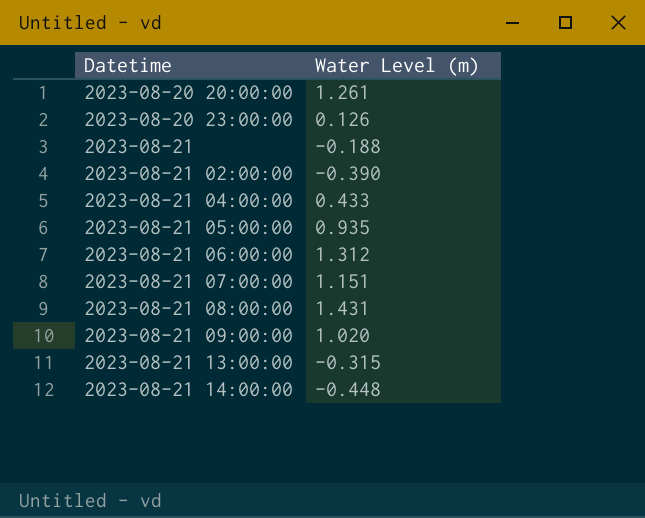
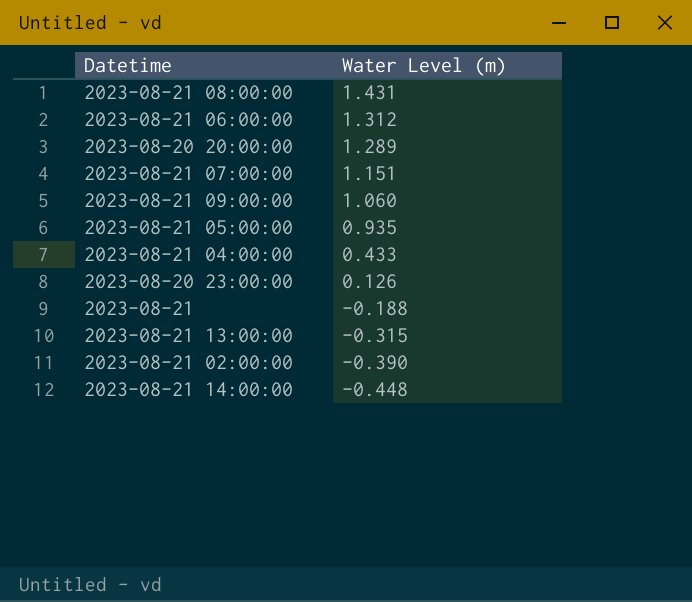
row order: Datetime ascending -> Water Level (m) descending
2023-08-20 20:00:00 | Water Level (m): 1.261 -> 1.289
2023-08-21 09:00:00 | Water Level (m): 1.020 -> 1.060

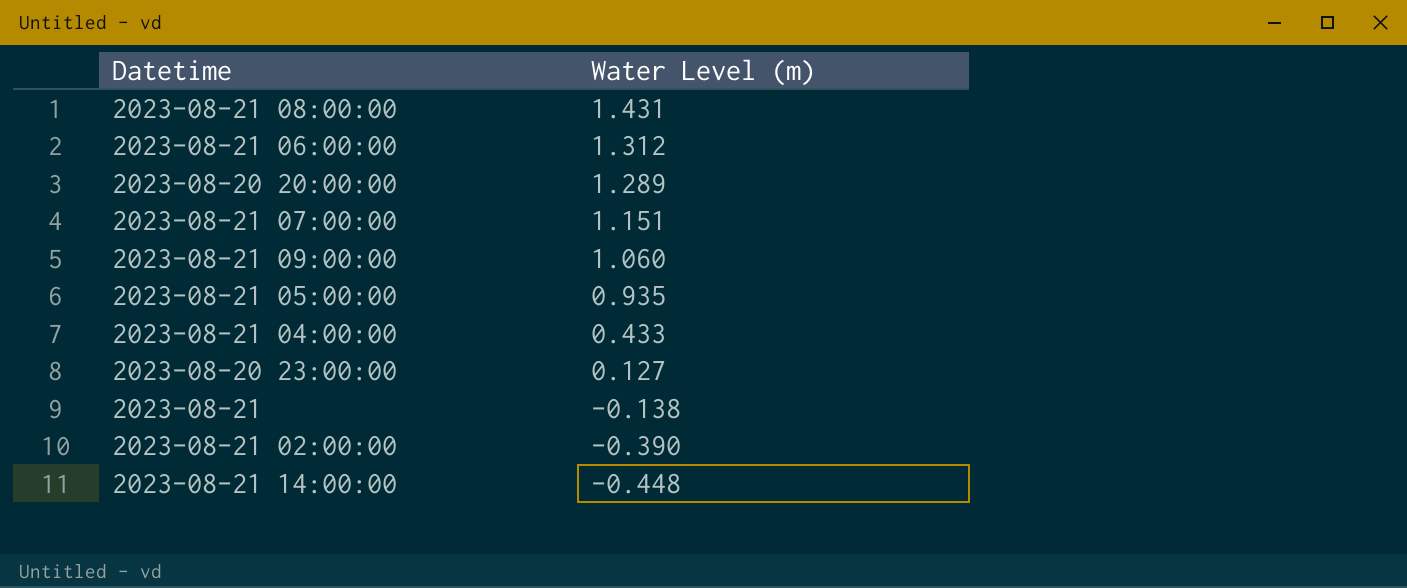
row 2023-08-21 13:00:00: -0.315 -> none
2023-08-20 23:00:00 | Water Level (m): 0.126 -> 0.127
2023-08-21 | Water Level (m): -0.188 -> -0.138

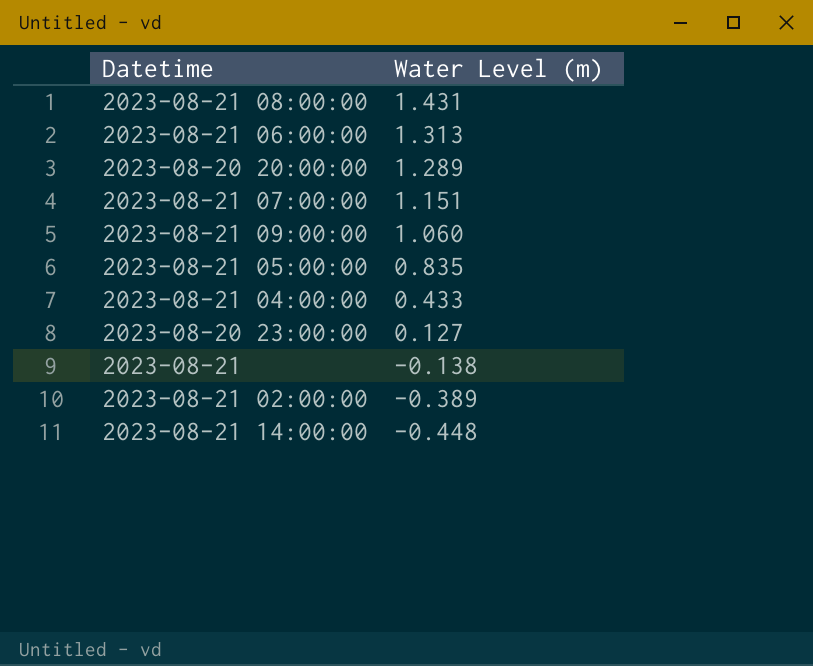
2023-08-21 06:00:00 | Water Level (m): 1.312 -> 1.313
2023-08-21 05:00:00 | Water Level (m): 0.935 -> 0.835
2023-08-21 02:00:00 | Water Level (m): -0.390 -> -0.389

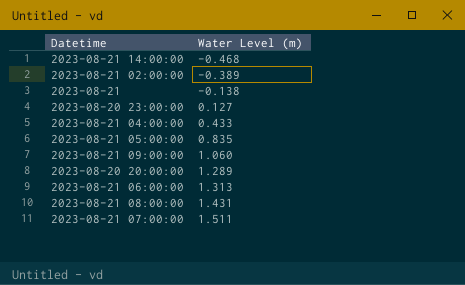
row order: Water Level (m) descending -> Water Level (m) ascending
2023-08-21 14:00:00 | Water Level (m): -0.448 -> -0.468
2023-08-21 07:00:00 | Water Level (m): 1.151 -> 1.511

